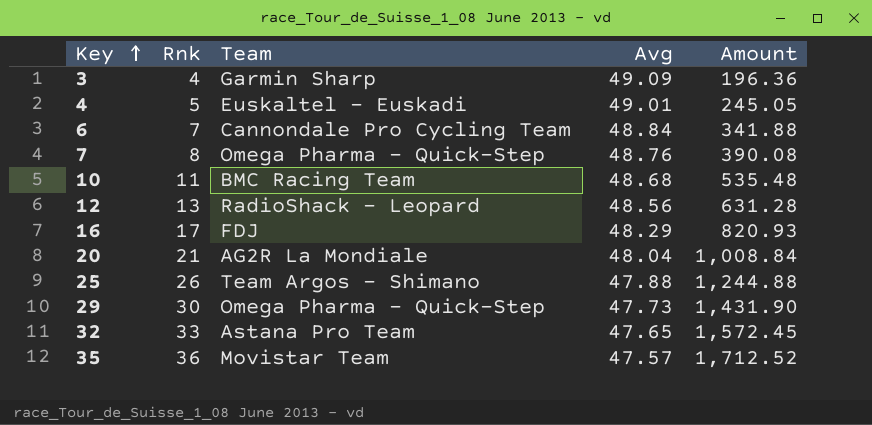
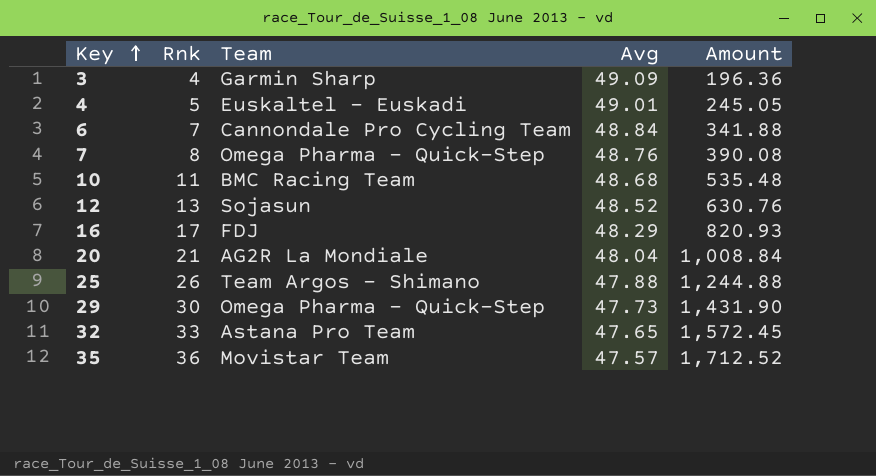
12 | Team: RadioShack - Leopard -> Sojasun
12 | Avg: 48.56 -> 48.52
12 | Amount: 631.28 -> 630.76

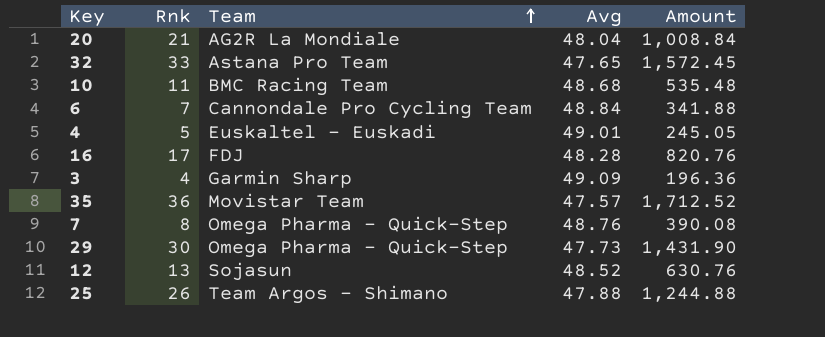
row order: Key ascending -> Team ascending
16 | Avg: 48.29 -> 48.28
16 | Amount: 820.93 -> 820.76

